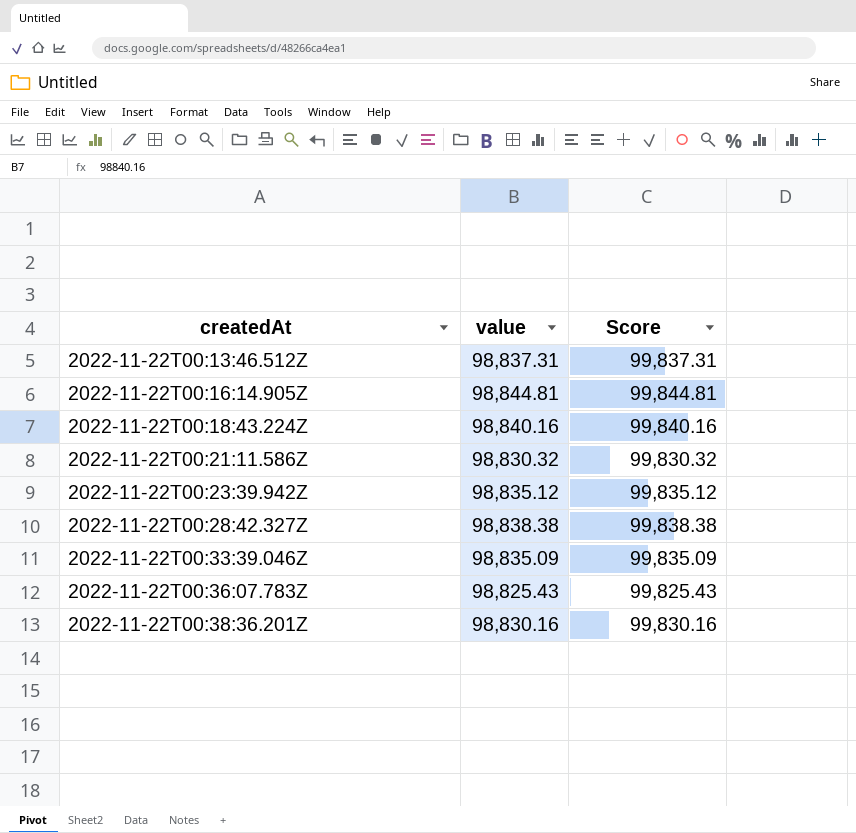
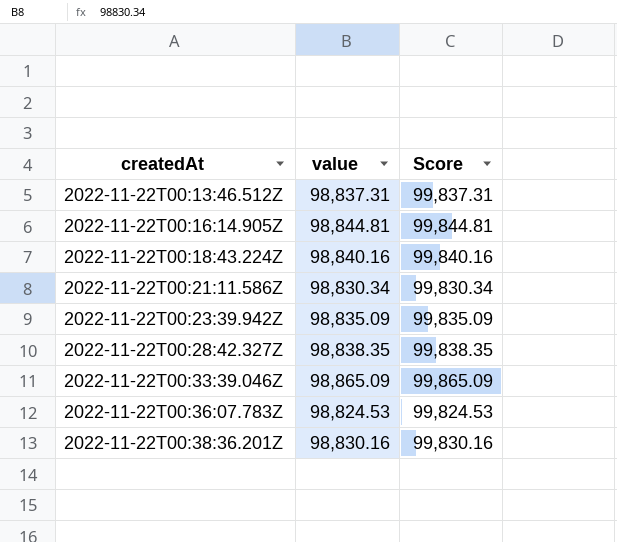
2022-11-22T00:21:11.586Z | value: 98,830.32 -> 98,830.34
2022-11-22T00:21:11.586Z | Score: 99,830.32 -> 99,830.34
2022-11-22T00:23:39.942Z | value: 98,835.12 -> 98,835.09
2022-11-22T00:23:39.942Z | Score: 99,835.12 -> 99,835.09
2022-11-22T00:28:42.327Z | value: 98,838.38 -> 98,838.35
2022-11-22T00:28:42.327Z | Score: 99,838.38 -> 99,838.35
2022-11-22T00:33:39.046Z | value: 98,835.09 -> 98,865.09
2022-11-22T00:33:39.046Z | Score: 99,835.09 -> 99,865.09
2022-11-22T00:36:07.783Z | value: 98,825.43 -> 98,824.53
2022-11-22T00:36:07.783Z | Score: 99,825.43 -> 99,824.53

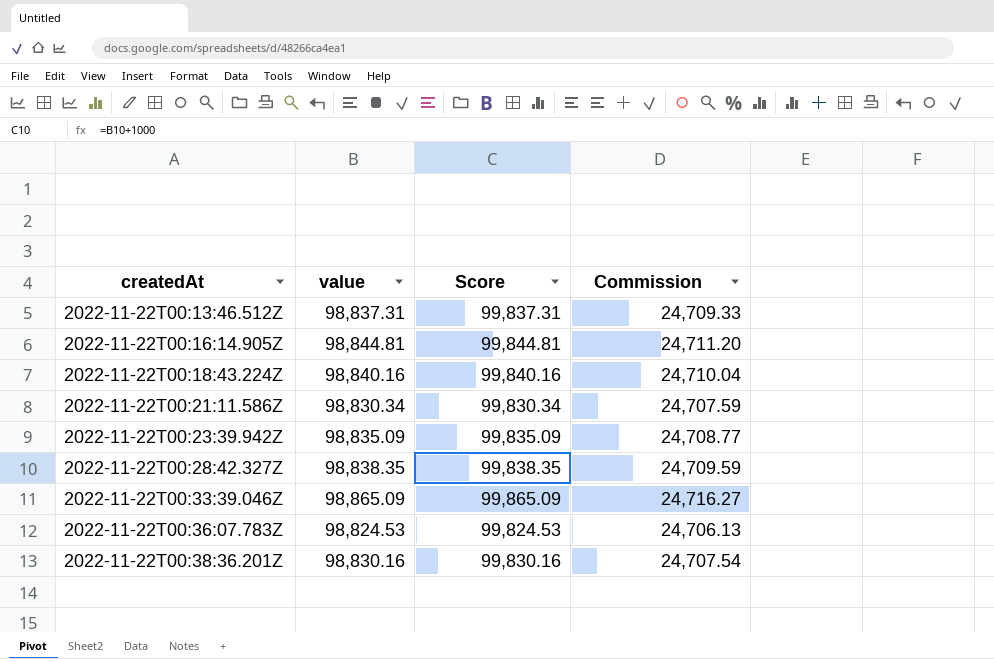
column Commission | formula: none -> [value] * 0.25

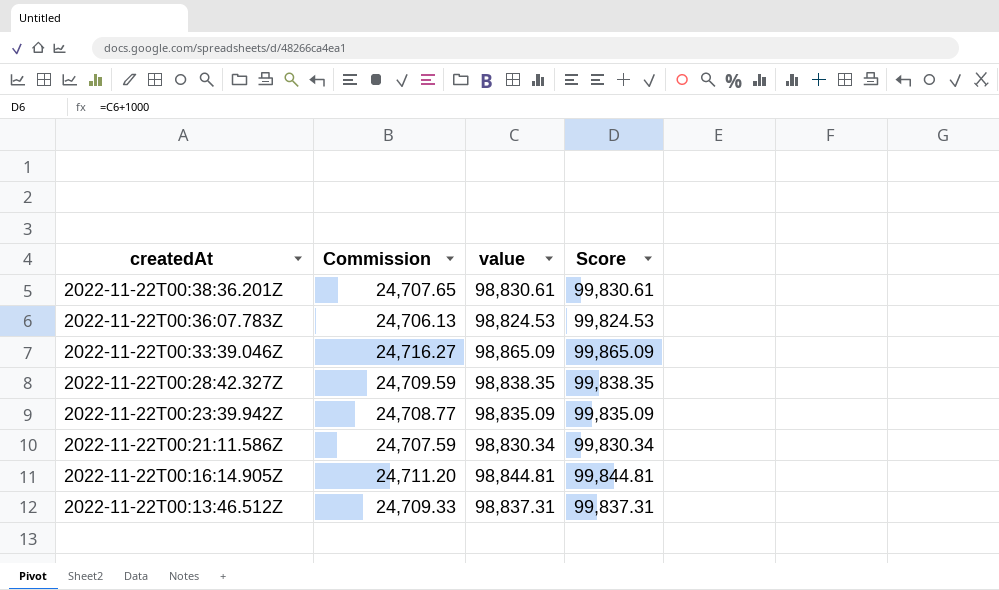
row order: createdAt ascending -> createdAt descending
column Commission | position: 4 -> 2
row 2022-11-22T00:18:43.224Z: 98,840.16 | 99,840.16 | 24,710.04 -> none
2022-11-22T00:38:36.201Z | Commission: 24,707.54 -> 24,707.65
2022-11-22T00:38:36.201Z | value: 98,830.16 -> 98,830.61
2022-11-22T00:38:36.201Z | Score: 99,830.16 -> 99,830.61

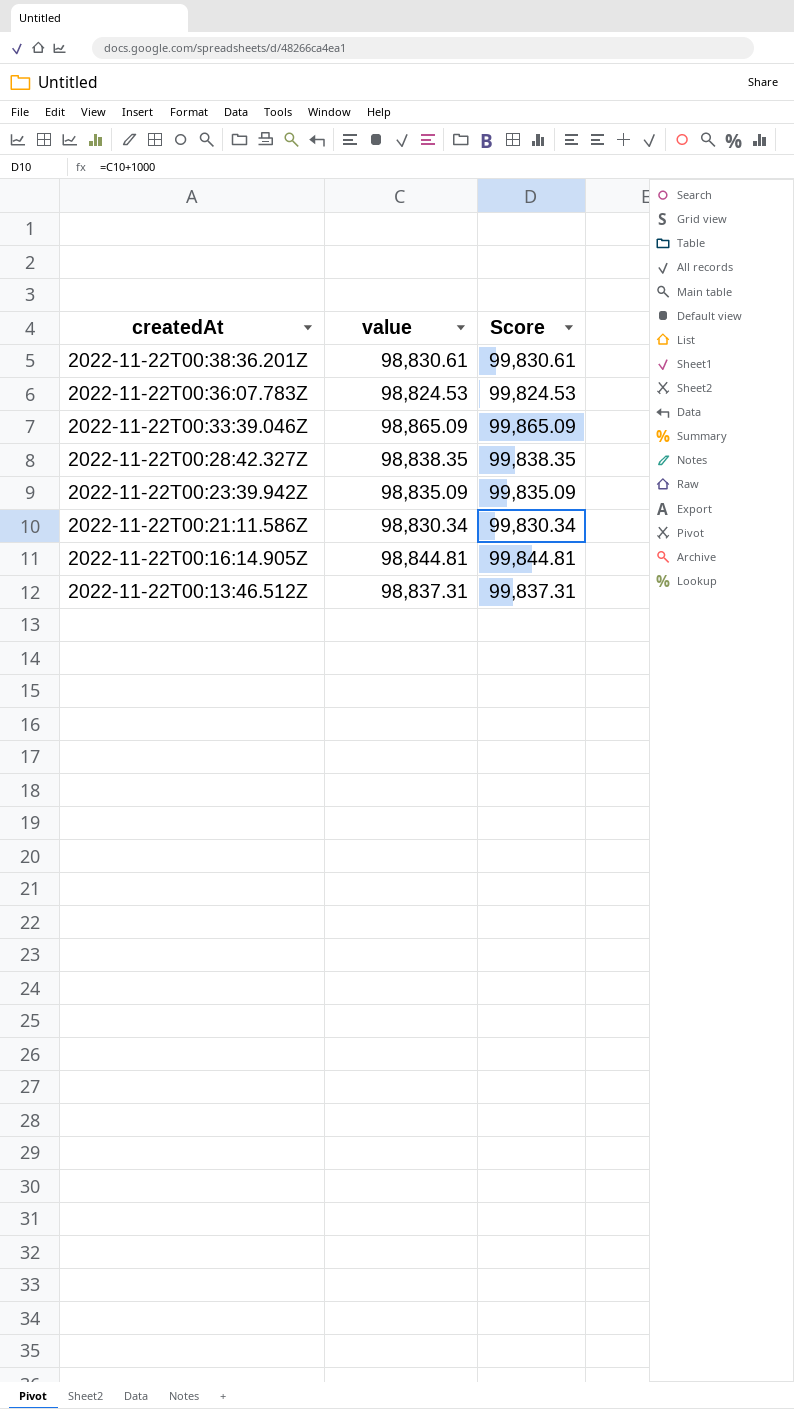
column Commission | formula: [value] * 0.25 -> none

